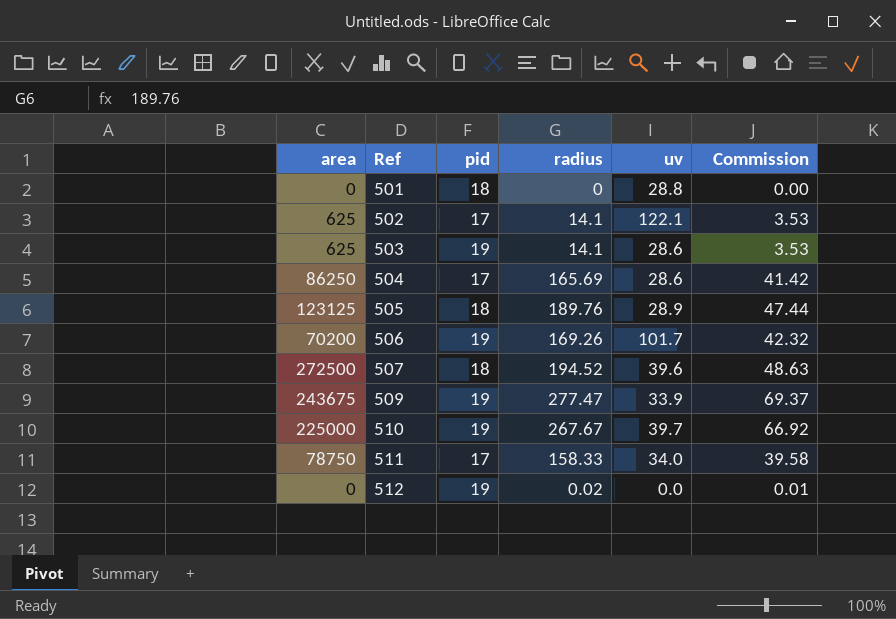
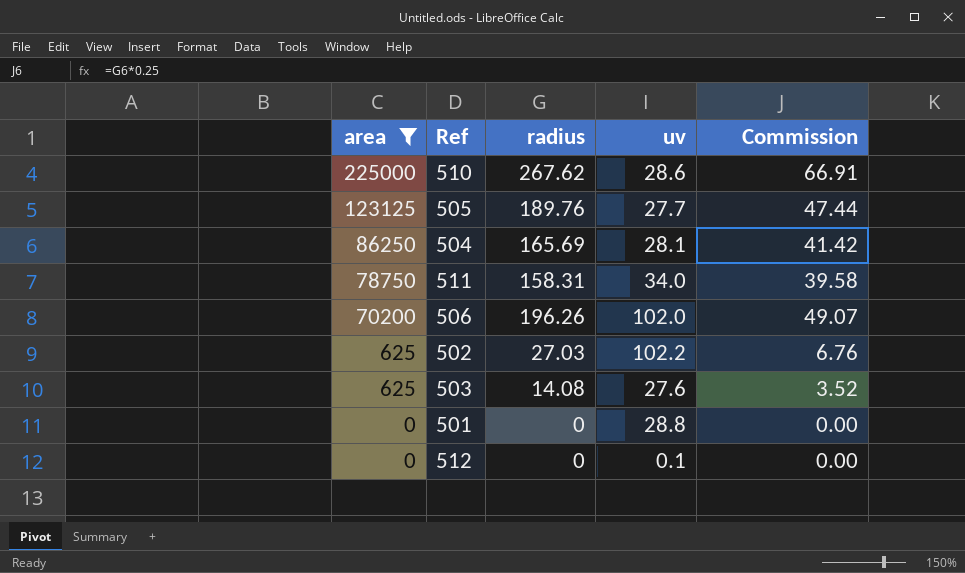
filter: none -> area <= 225000
row order: Ref ascending -> area descending
column pid | position: 3 -> none
510 | radius: 267.67 -> 267.62
510 | uv: 39.7 -> 28.6
510 | Commission: 66.92 -> 66.91
505 | uv: 28.9 -> 27.7
504 | uv: 28.6 -> 28.1
511 | radius: 158.33 -> 158.31
506 | radius: 169.26 -> 196.26
506 | uv: 101.7 -> 102.0
506 | Commission: 42.32 -> 49.07
502 | radius: 14.1 -> 27.03
502 | uv: 122.1 -> 102.2
502 | Commission: 3.53 -> 6.76
503 | radius: 14.1 -> 14.08
503 | uv: 28.6 -> 27.6
503 | Commission: 3.53 -> 3.52
512 | radius: 0.02 -> 0
512 | uv: 0.0 -> 0.1
512 | Commission: 0.01 -> 0.00

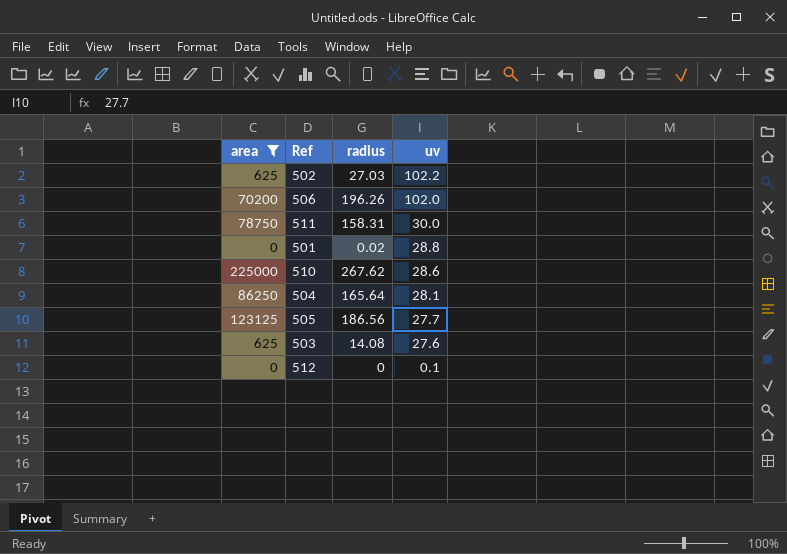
row order: area descending -> uv descending
column Commission | formula: [radius] * 0.25 -> none
511 | uv: 34.0 -> 30.0
501 | radius: 0 -> 0.02
504 | radius: 165.69 -> 165.64
505 | radius: 189.76 -> 186.56

